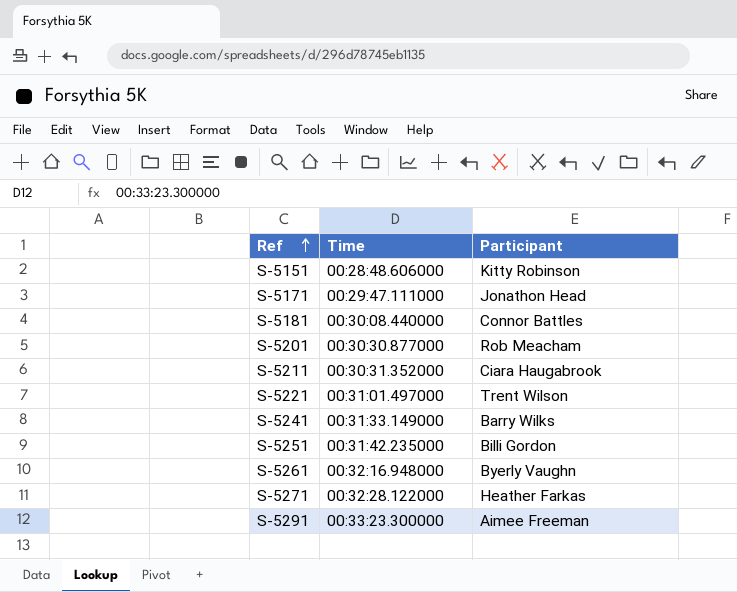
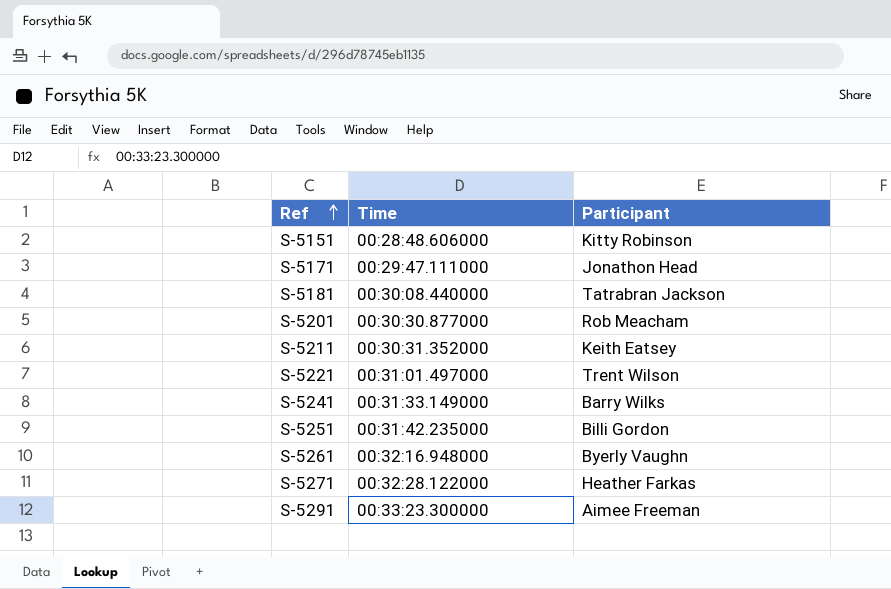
S-5181 | Participant: Connor Battles -> Tatrabran Jackson
S-5211 | Participant: Ciara Haugabrook -> Keith Eatsey

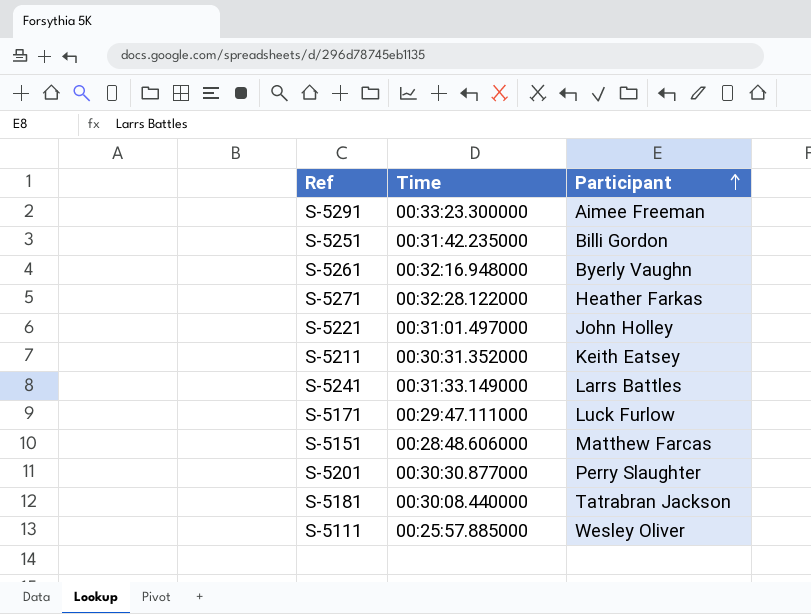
row order: Ref ascending -> Participant ascending
S-5221 | Participant: Trent Wilson -> John Holley
S-5241 | Participant: Barry Wilks -> Larrs Battles
S-5171 | Participant: Jonathon Head -> Luck Furlow
S-5151 | Participant: Kitty Robinson -> Matthew Farcas
S-5201 | Participant: Rob Meacham -> Perry Slaughter
row S-5111: none -> 00:25:57.885000 | Wesley Oliver

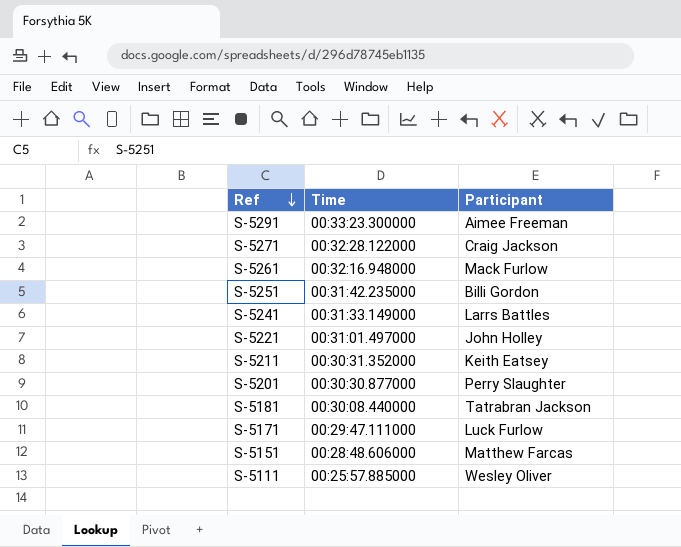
row order: Participant ascending -> Ref descending
S-5271 | Participant: Heather Farkas -> Craig Jackson
S-5261 | Participant: Byerly Vaughn -> Mack Furlow

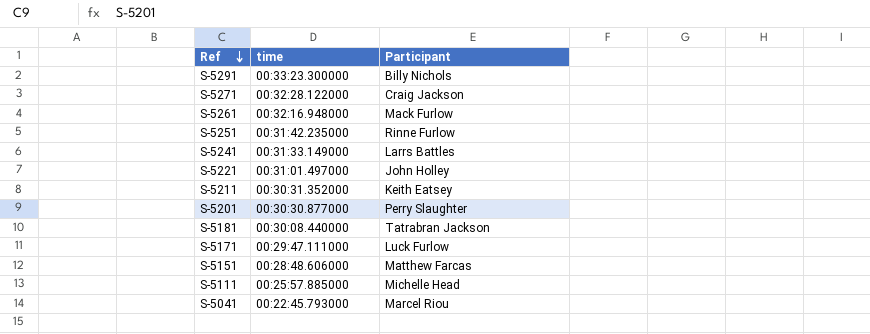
column name: Time -> time
S-5291 | Participant: Aimee Freeman -> Billy Nichols
S-5251 | Participant: Billi Gordon -> Rinne Furlow
S-5111 | Participant: Wesley Oliver -> Michelle Head
row S-5041: none -> 00:22:45.793000 | Marcel Riou

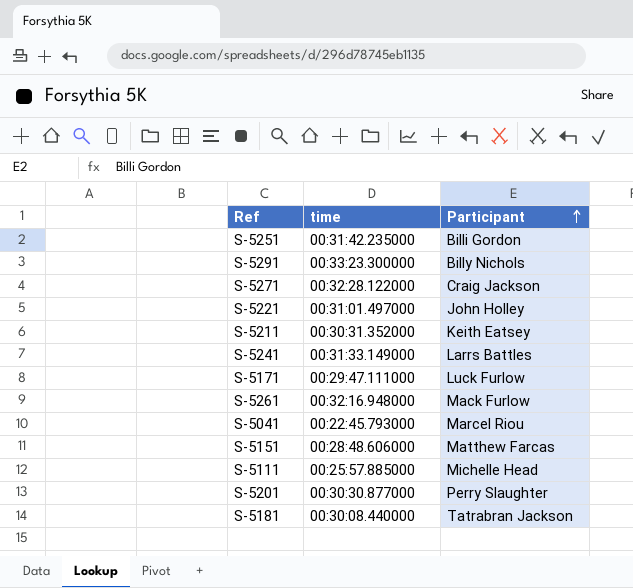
row order: Ref descending -> Participant ascending
S-5251 | Participant: Rinne Furlow -> Billi Gordon

